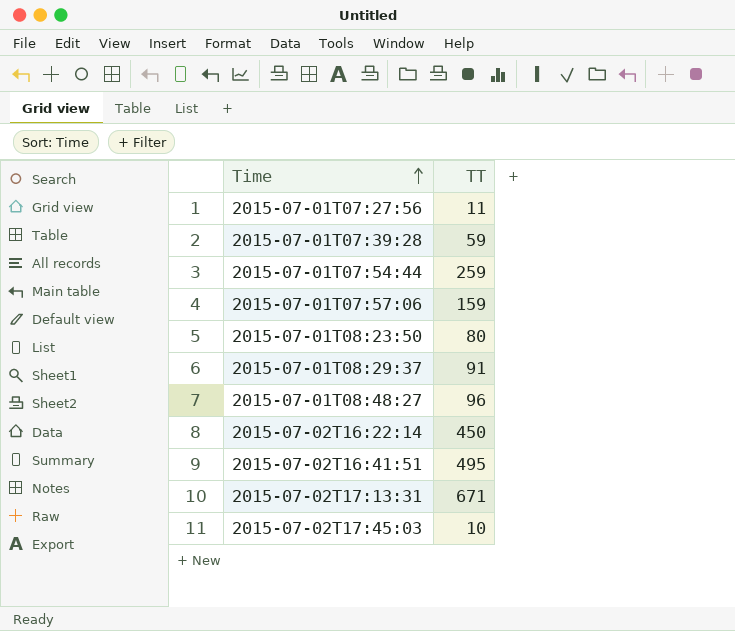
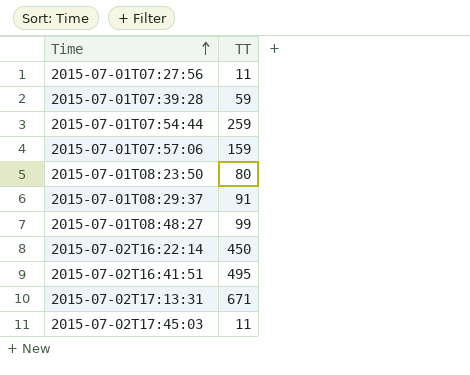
2015-07-01T08:48:27 | TT: 96 -> 99
2015-07-02T17:45:03 | TT: 10 -> 11

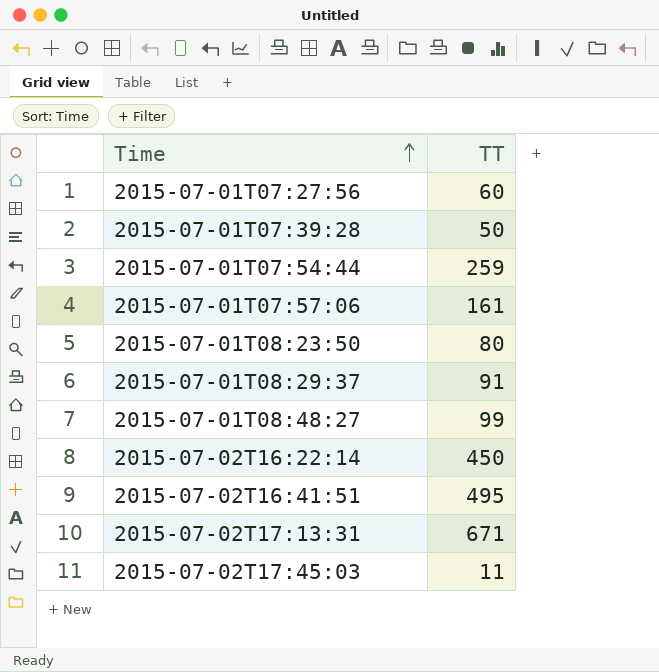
2015-07-01T07:27:56 | TT: 11 -> 60
2015-07-01T07:39:28 | TT: 59 -> 50
2015-07-01T07:57:06 | TT: 159 -> 161

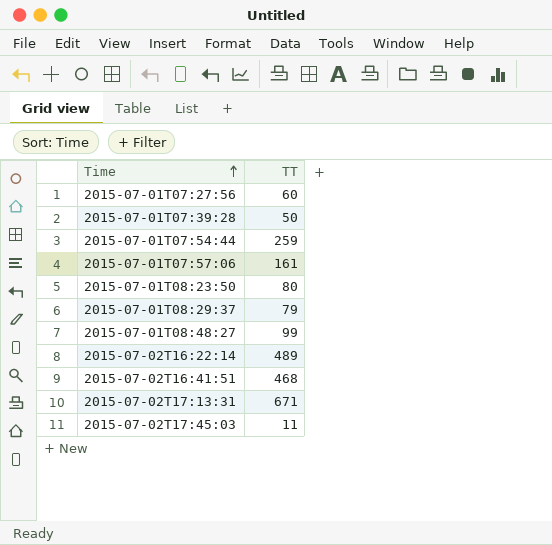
2015-07-01T08:29:37 | TT: 91 -> 79
2015-07-02T16:22:14 | TT: 450 -> 489
2015-07-02T16:41:51 | TT: 495 -> 468

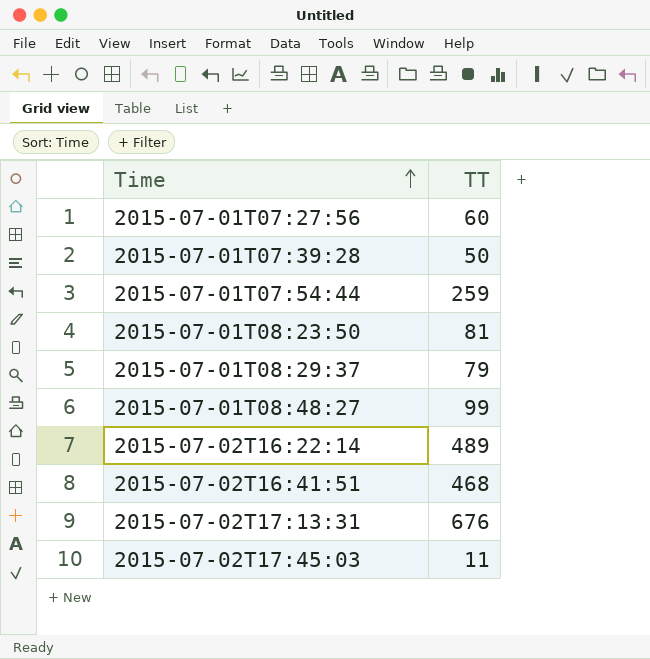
row 2015-07-01T07:57:06: 161 -> none
2015-07-01T08:23:50 | TT: 80 -> 81
2015-07-02T17:13:31 | TT: 671 -> 676

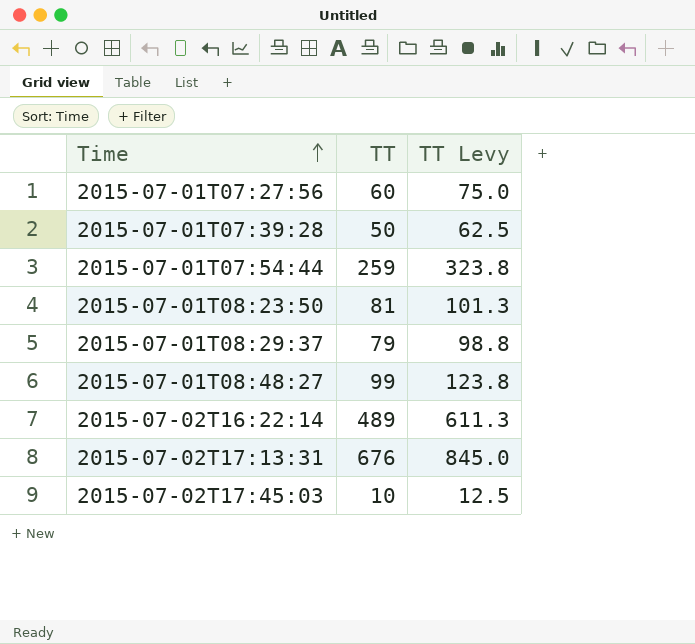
column TT Levy | formula: none -> [TT] * 1.25
row 2015-07-02T16:41:51: 468 -> none
2015-07-02T17:45:03 | TT: 11 -> 10

